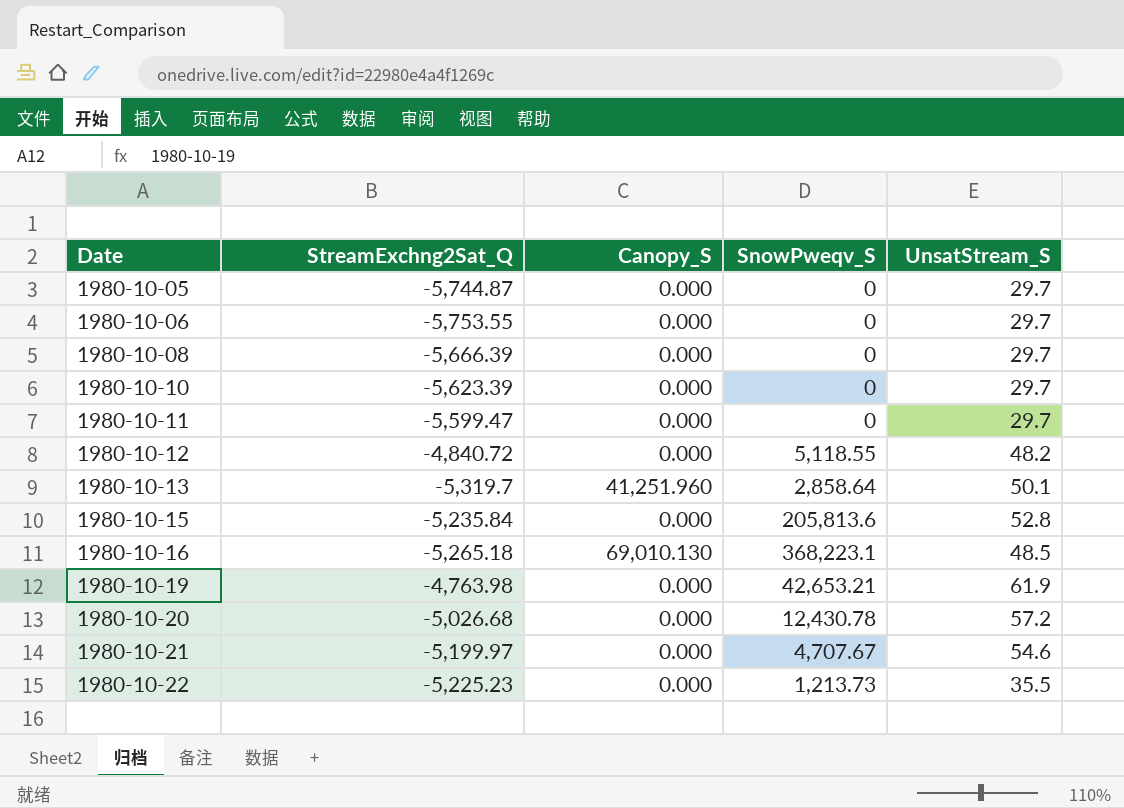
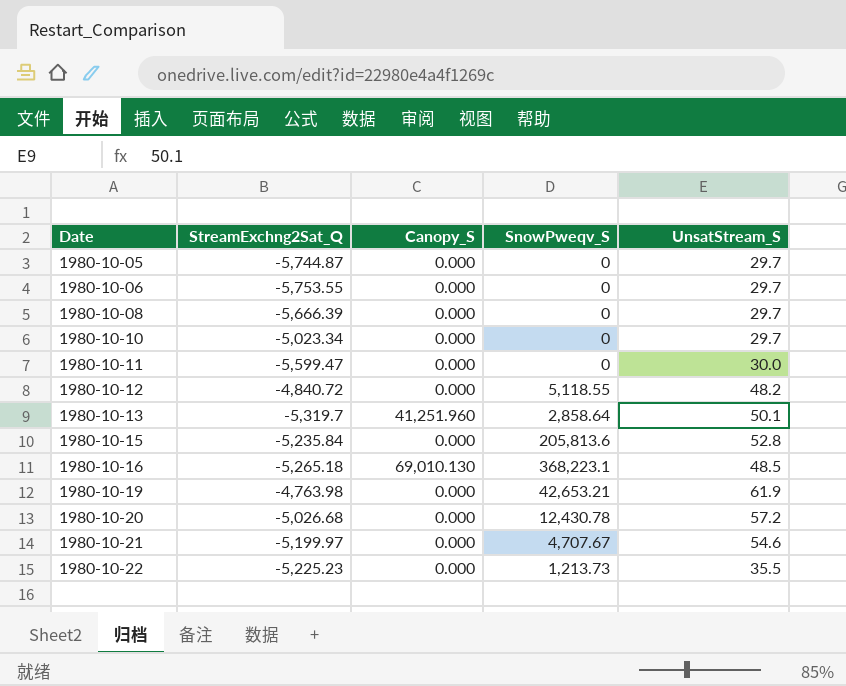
1980-10-10 | StreamExchng2Sat_Q: -5,623.39 -> -5,023.34
1980-10-11 | UnsatStream_S: 29.7 -> 30.0

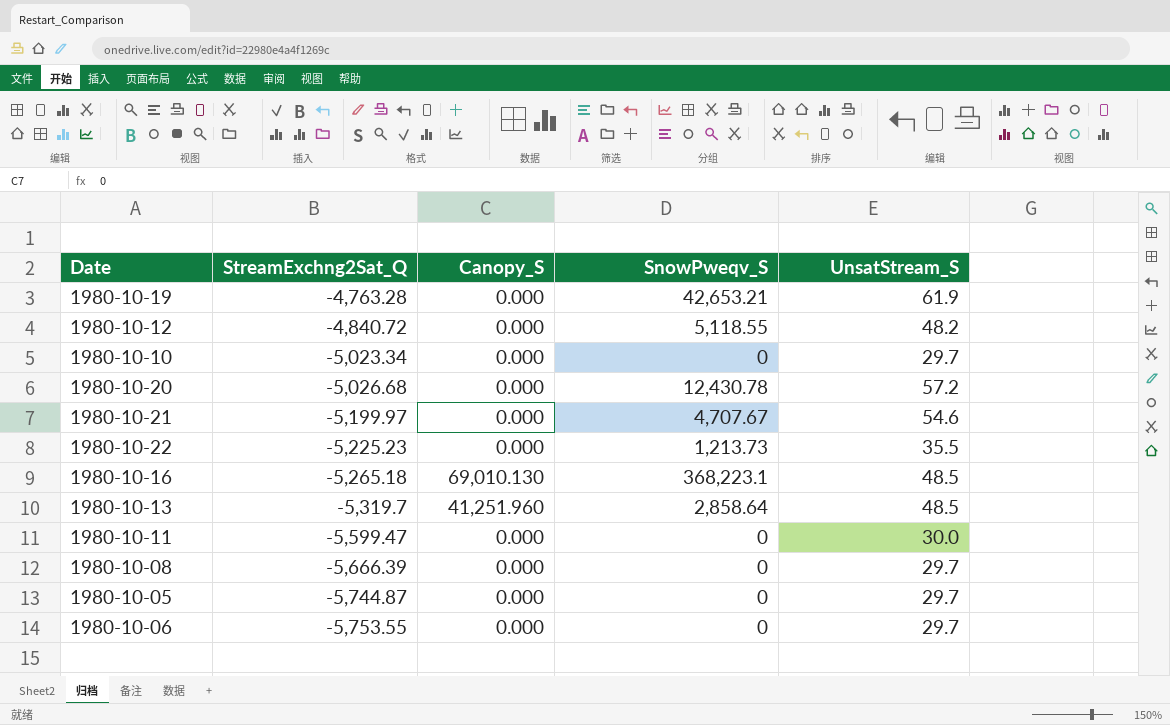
row order: Date ascending -> StreamExchng2Sat_Q descending
row 1980-10-15: -5,235.84 | 0.000 | 205,813.6 | 52.8 -> none
1980-10-19 | StreamExchng2Sat_Q: -4,763.98 -> -4,763.28
1980-10-13 | UnsatStream_S: 50.1 -> 48.5

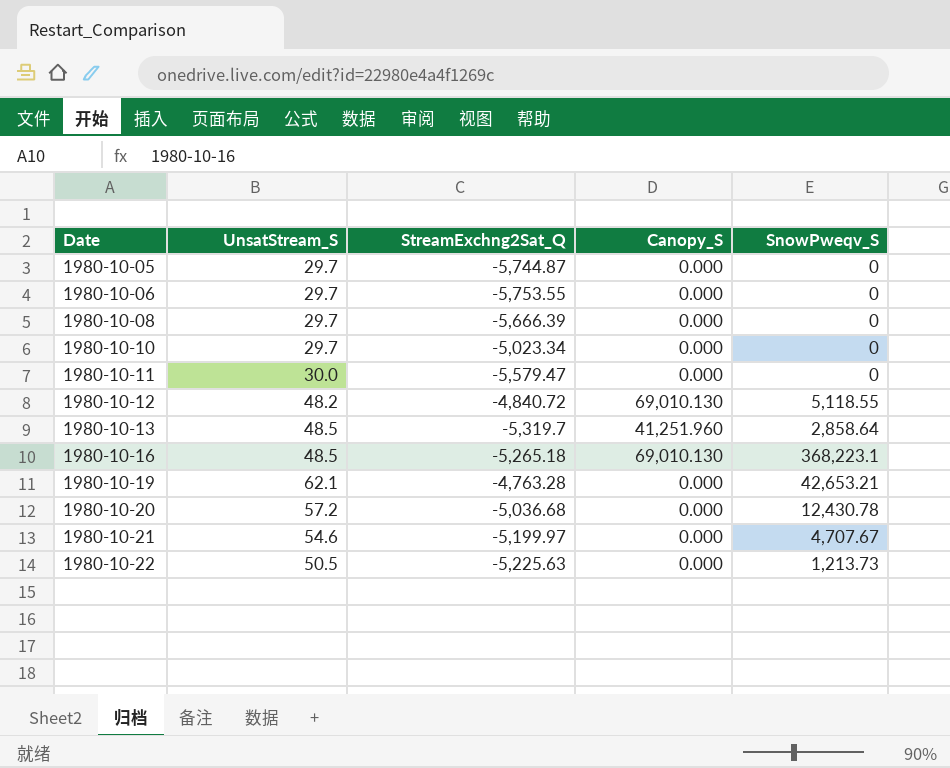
row order: StreamExchng2Sat_Q descending -> Date ascending
column UnsatStream_S | position: 5 -> 2
1980-10-11 | StreamExchng2Sat_Q: -5,599.47 -> -5,579.47
1980-10-12 | Canopy_S: 0.000 -> 69,010.130
1980-10-19 | UnsatStream_S: 61.9 -> 62.1
1980-10-20 | StreamExchng2Sat_Q: -5,026.68 -> -5,036.68
1980-10-22 | UnsatStream_S: 35.5 -> 50.5
1980-10-22 | StreamExchng2Sat_Q: -5,225.23 -> -5,225.63

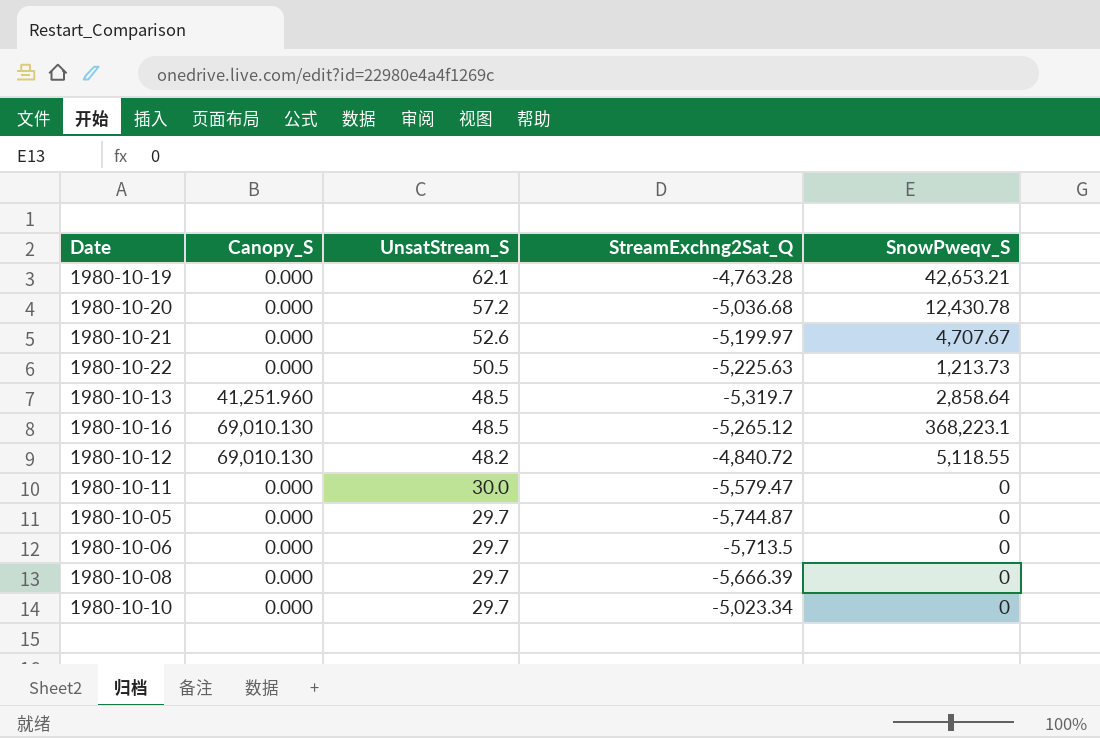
row order: Date ascending -> UnsatStream_S descending
column Canopy_S | position: 4 -> 2
1980-10-21 | UnsatStream_S: 54.6 -> 52.6
1980-10-16 | StreamExchng2Sat_Q: -5,265.18 -> -5,265.12
1980-10-06 | StreamExchng2Sat_Q: -5,753.55 -> -5,713.5

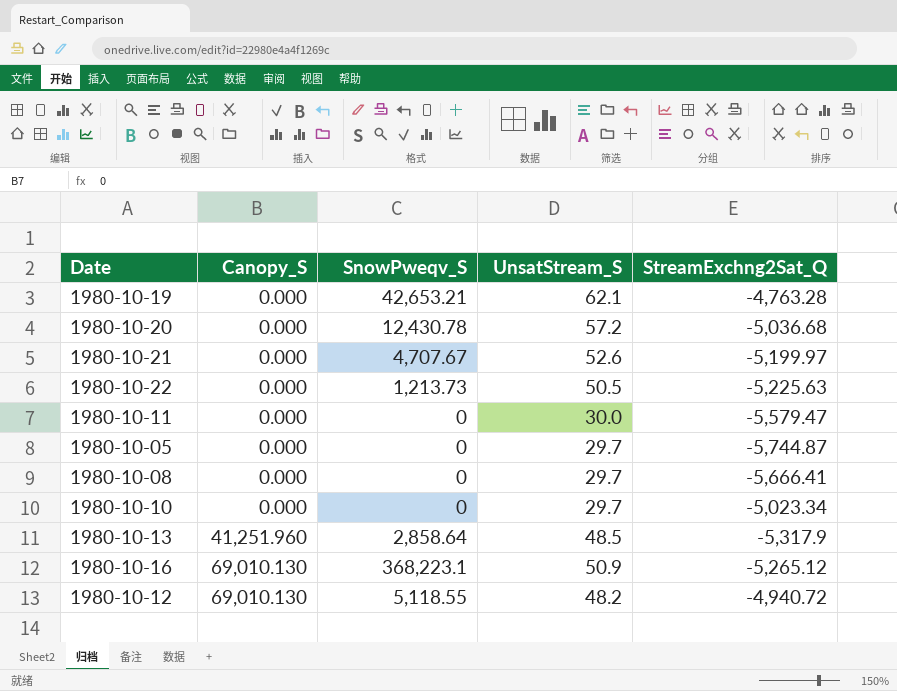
row order: UnsatStream_S descending -> Canopy_S ascending
column SnowPweqv_S | position: 5 -> 3
row 1980-10-06: 0.000 | 29.7 | -5,713.5 | 0 -> none
1980-10-08 | StreamExchng2Sat_Q: -5,666.39 -> -5,666.41
1980-10-13 | StreamExchng2Sat_Q: -5,319.7 -> -5,317.9
1980-10-16 | UnsatStream_S: 48.5 -> 50.9
1980-10-12 | StreamExchng2Sat_Q: -4,840.72 -> -4,940.72

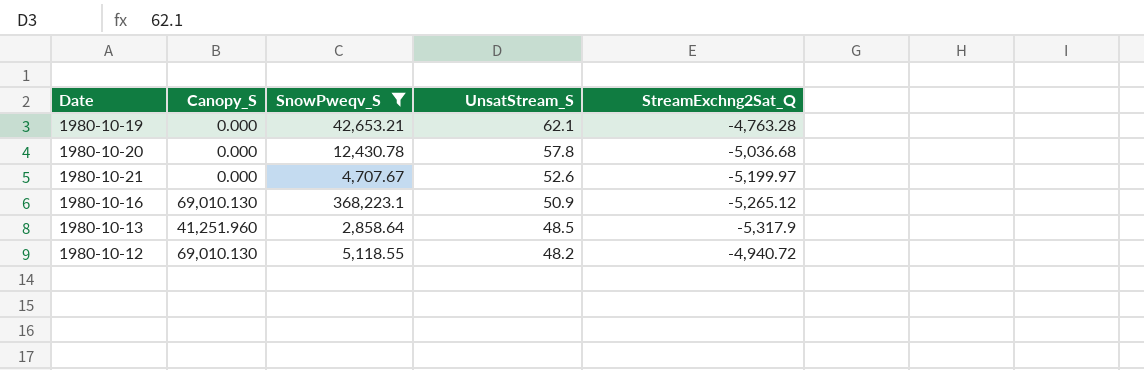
filter: none -> SnowPweqv_S >= 2,858.64
row order: Canopy_S ascending -> UnsatStream_S descending
1980-10-20 | UnsatStream_S: 57.2 -> 57.8

